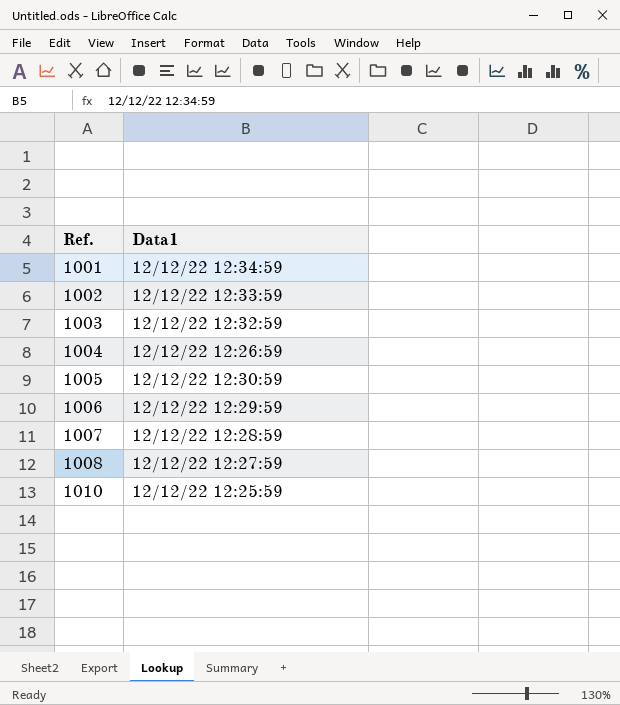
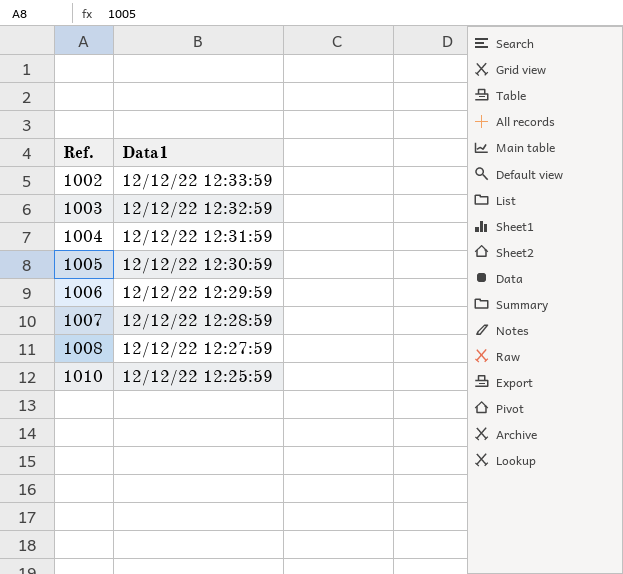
row 1001: 12/12/22 12:34:59 -> none
1004 | Data1: 12/12/22 12:26:59 -> 12/12/22 12:31:59

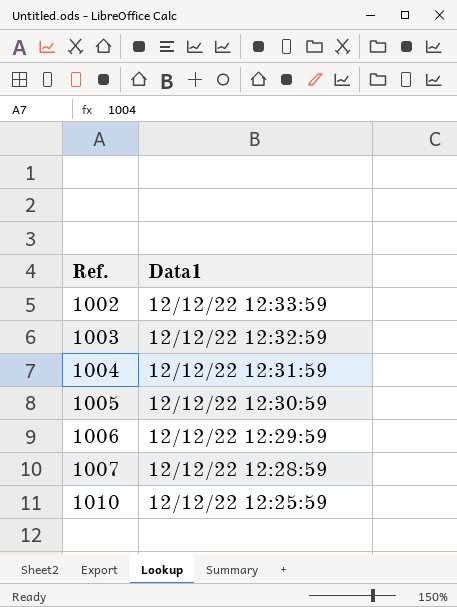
row 1008: 12/12/22 12:27:59 -> none

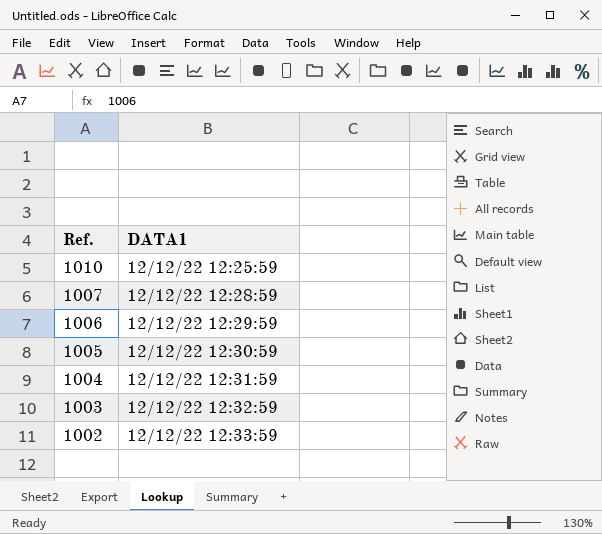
row order: Ref. ascending -> Ref. descending
column name: Data1 -> DATA1

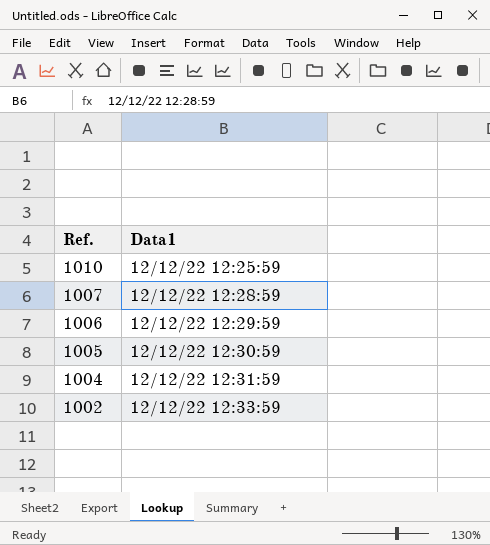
column name: DATA1 -> Data1
row 1003: 12/12/22 12:32:59 -> none

